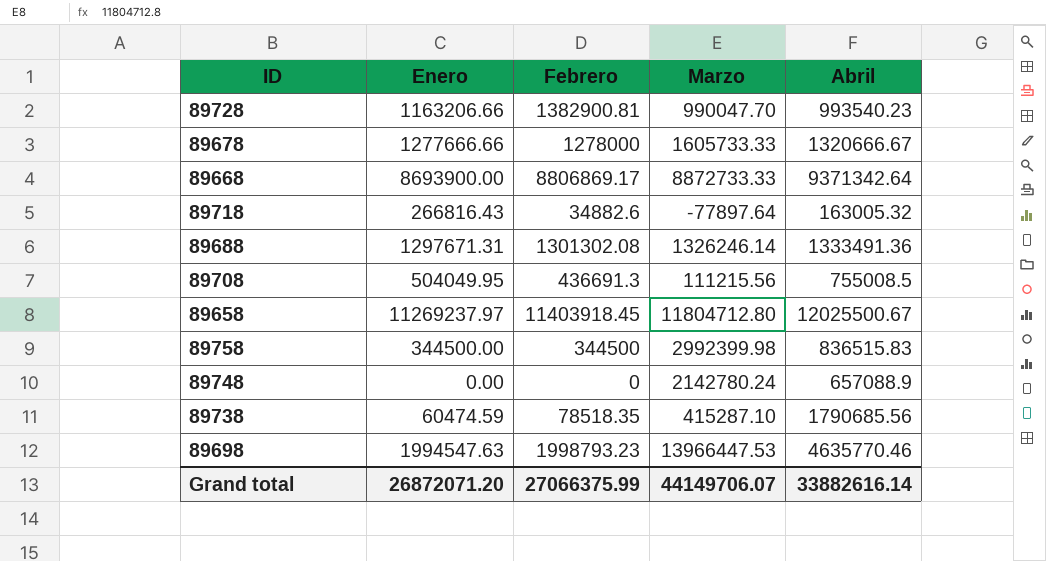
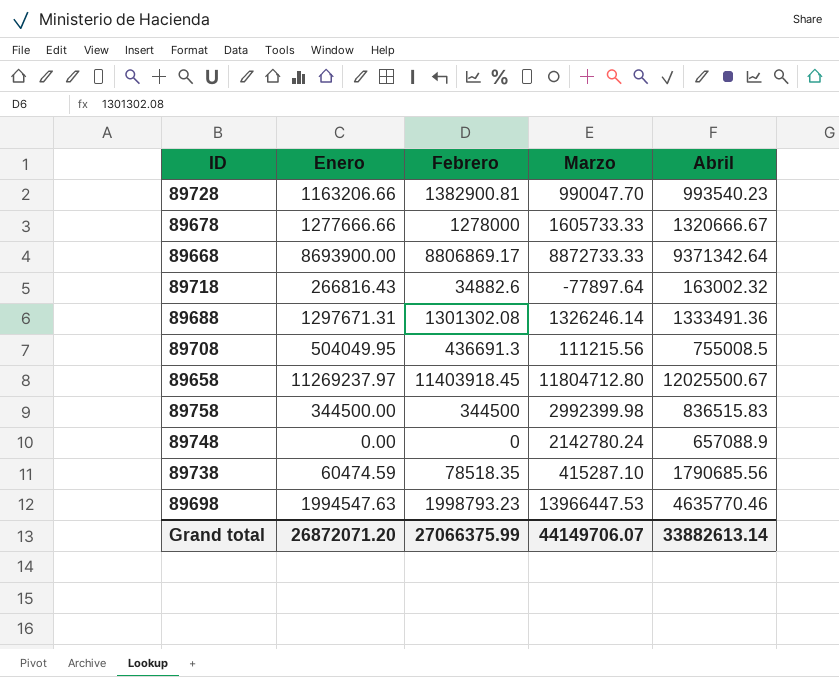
89718 | Abril: 163005.32 -> 163002.32
Grand total | Abril: 33882616.14 -> 33882613.14

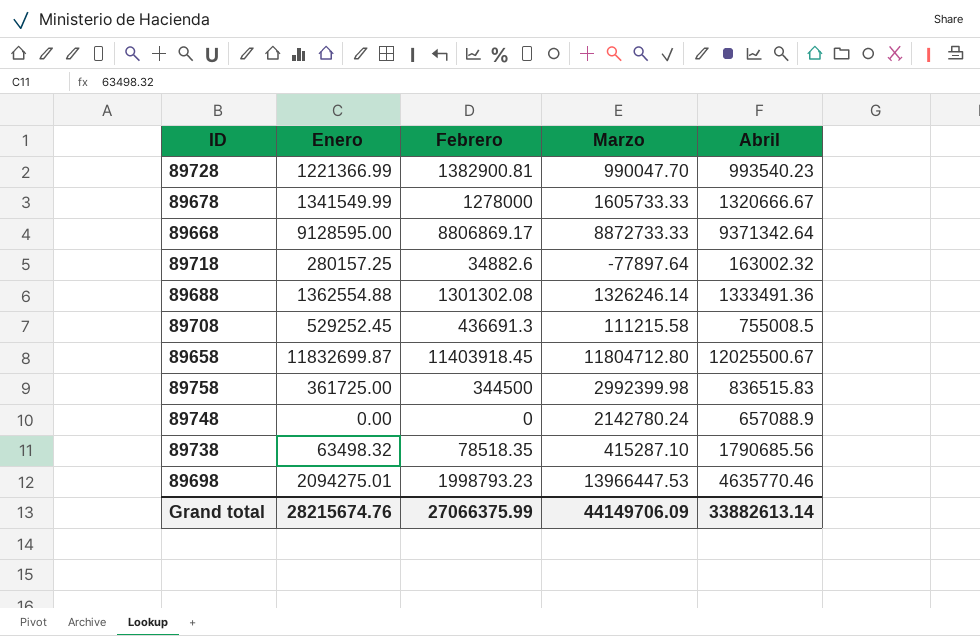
89728 | Enero: 1163206.66 -> 1221366.99
89678 | Enero: 1277666.66 -> 1341549.99
89668 | Enero: 8693900.00 -> 9128595.00
89718 | Enero: 266816.43 -> 280157.25
89688 | Enero: 1297671.31 -> 1362554.88
89708 | Enero: 504049.95 -> 529252.45
89708 | Marzo: 111215.56 -> 111215.58
89658 | Enero: 11269237.97 -> 11832699.87
89758 | Enero: 344500.00 -> 361725.00
89738 | Enero: 60474.59 -> 63498.32
89698 | Enero: 1994547.63 -> 2094275.01
Grand total | Enero: 26872071.20 -> 28215674.76
Grand total | Marzo: 44149706.07 -> 44149706.09

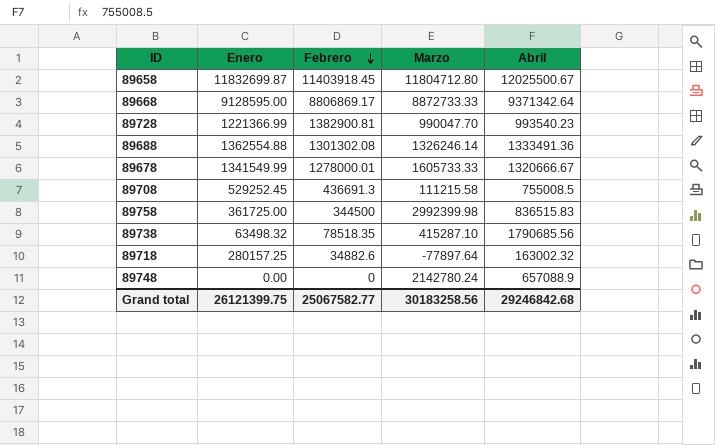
row order: none -> Febrero descending
row 89698: 2094275.01 | 1998793.23 | 13966447.53 | 4635770.46 -> none
89678 | Febrero: 1278000 -> 1278000.01
Grand total | Enero: 28215674.76 -> 26121399.75
Grand total | Febrero: 27066375.99 -> 25067582.77
Grand total | Marzo: 44149706.09 -> 30183258.56
Grand total | Abril: 33882613.14 -> 29246842.68

